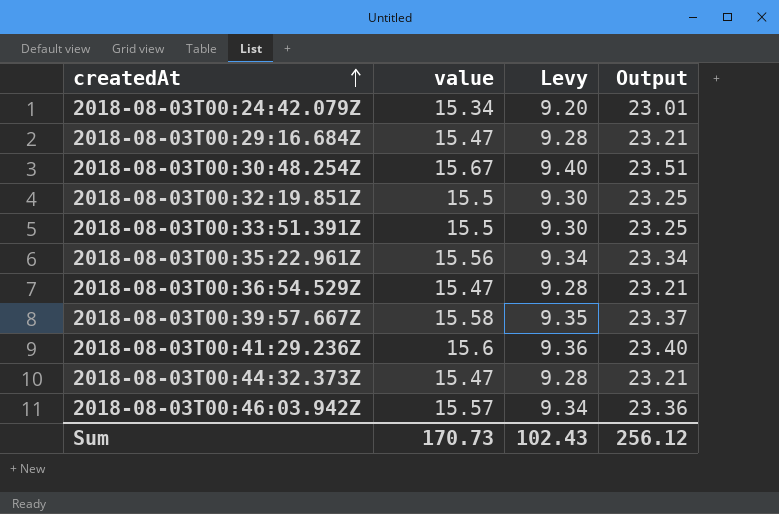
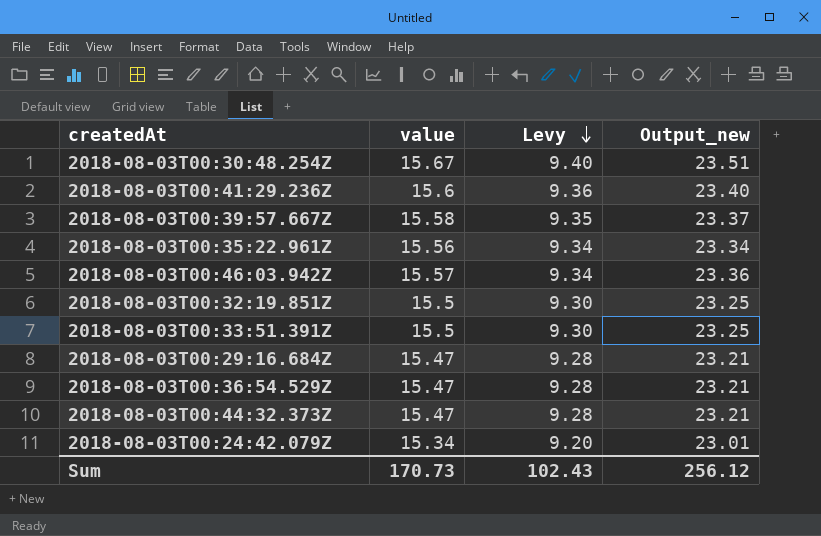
row order: createdAt ascending -> Levy descending
column name: Output -> Output_new

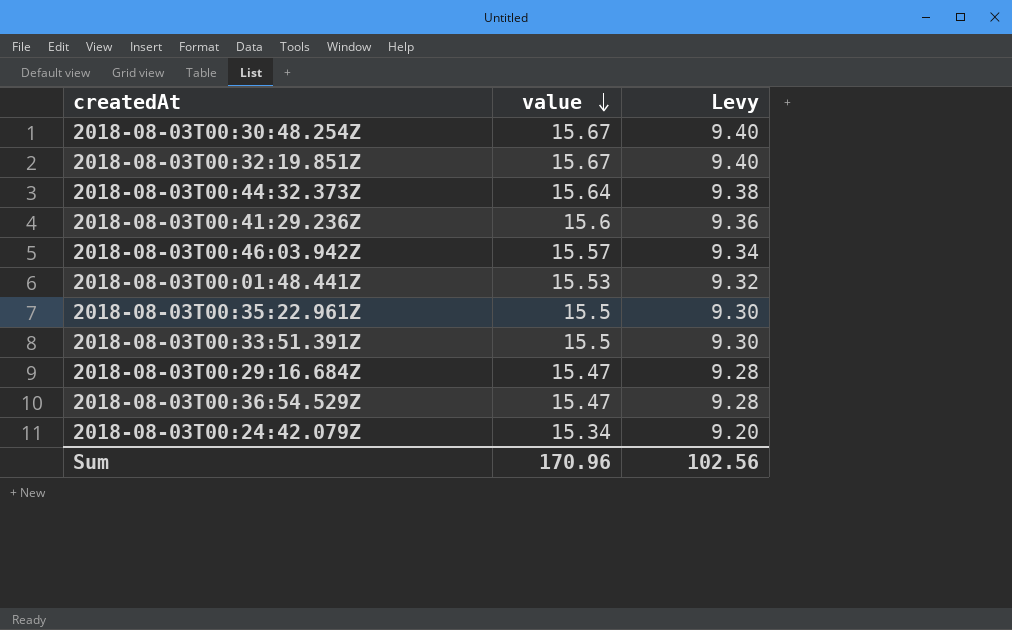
row order: Levy descending -> value descending
column Output_new | formula: [value] * 1.5 -> none
row 2018-08-03T00:39:57.667Z: 15.58 | 9.35 | 23.37 -> none
2018-08-03T00:32:19.851Z | value: 15.5 -> 15.67
2018-08-03T00:32:19.851Z | Levy: 9.30 -> 9.40
2018-08-03T00:44:32.373Z | value: 15.47 -> 15.64
2018-08-03T00:44:32.373Z | Levy: 9.28 -> 9.38
row 2018-08-03T00:01:48.441Z: none -> 15.53 | 9.32
2018-08-03T00:35:22.961Z | value: 15.56 -> 15.5
2018-08-03T00:35:22.961Z | Levy: 9.34 -> 9.30
Sum | value: 170.73 -> 170.96
Sum | Levy: 102.43 -> 102.56

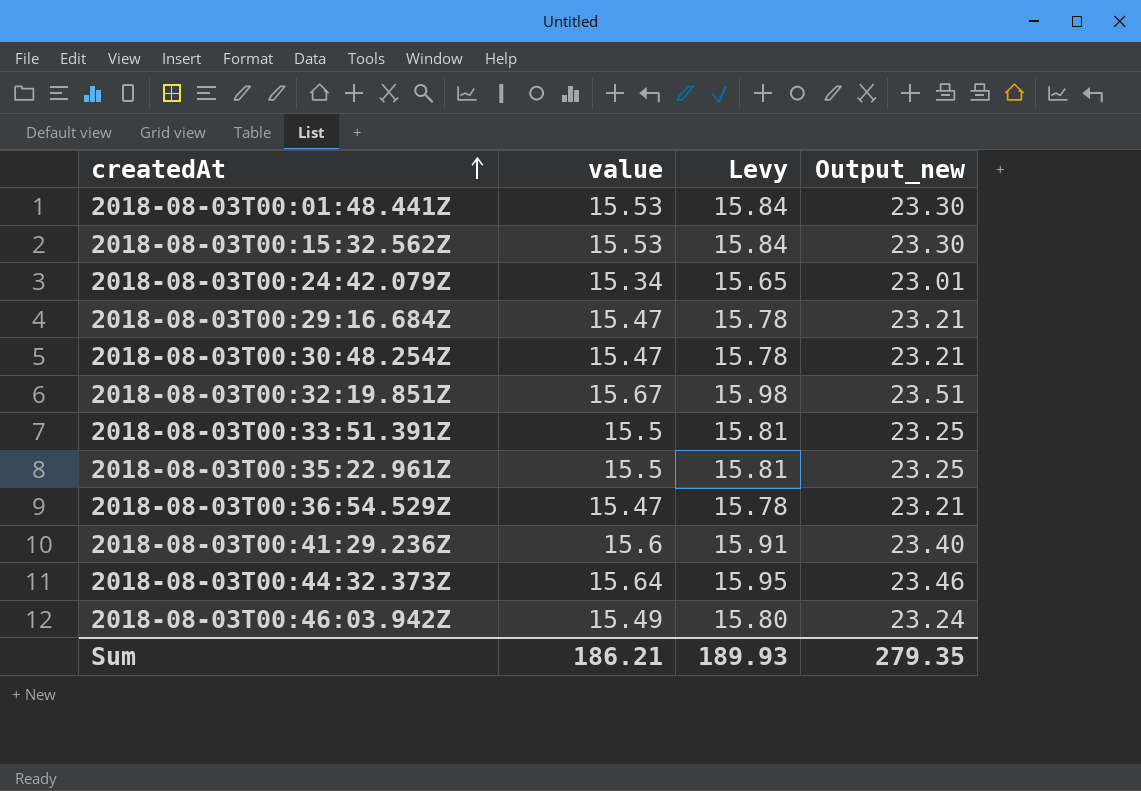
row order: value descending -> createdAt ascending
column Levy | formula: [value] * 0.6 -> [value] * 1.02
column Output_new | formula: none -> [value] * 1.5
row 2018-08-03T00:15:32.562Z: none -> 15.53 | 15.84 | 23.30
2018-08-03T00:30:48.254Z | value: 15.67 -> 15.47
2018-08-03T00:46:03.942Z | value: 15.57 -> 15.49
Sum | value: 170.96 -> 186.21
Sum | Levy: 102.56 -> 189.93

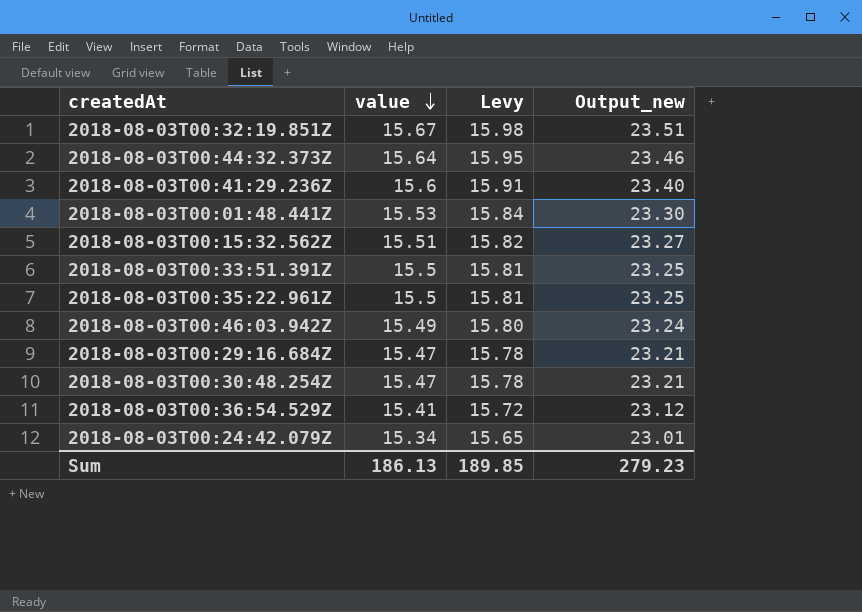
row order: createdAt ascending -> value descending
2018-08-03T00:15:32.562Z | value: 15.53 -> 15.51
2018-08-03T00:15:32.562Z | Levy: 15.84 -> 15.82
2018-08-03T00:15:32.562Z | Output_new: 23.30 -> 23.27
2018-08-03T00:36:54.529Z | value: 15.47 -> 15.41
2018-08-03T00:36:54.529Z | Levy: 15.78 -> 15.72
2018-08-03T00:36:54.529Z | Output_new: 23.21 -> 23.12
Sum | value: 186.21 -> 186.13
Sum | Levy: 189.93 -> 189.85
Sum | Output_new: 279.35 -> 279.23

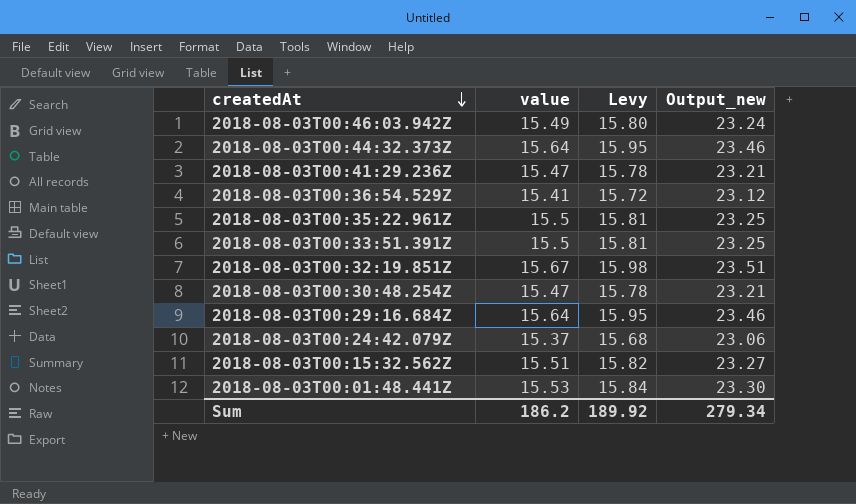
row order: value descending -> createdAt descending
2018-08-03T00:41:29.236Z | value: 15.6 -> 15.47
2018-08-03T00:41:29.236Z | Levy: 15.91 -> 15.78
2018-08-03T00:41:29.236Z | Output_new: 23.40 -> 23.21
2018-08-03T00:29:16.684Z | value: 15.47 -> 15.64
2018-08-03T00:29:16.684Z | Levy: 15.78 -> 15.95
2018-08-03T00:29:16.684Z | Output_new: 23.21 -> 23.46
2018-08-03T00:24:42.079Z | value: 15.34 -> 15.37
2018-08-03T00:24:42.079Z | Levy: 15.65 -> 15.68
2018-08-03T00:24:42.079Z | Output_new: 23.01 -> 23.06
Sum | value: 186.13 -> 186.2
Sum | Levy: 189.85 -> 189.92
Sum | Output_new: 279.23 -> 279.34

